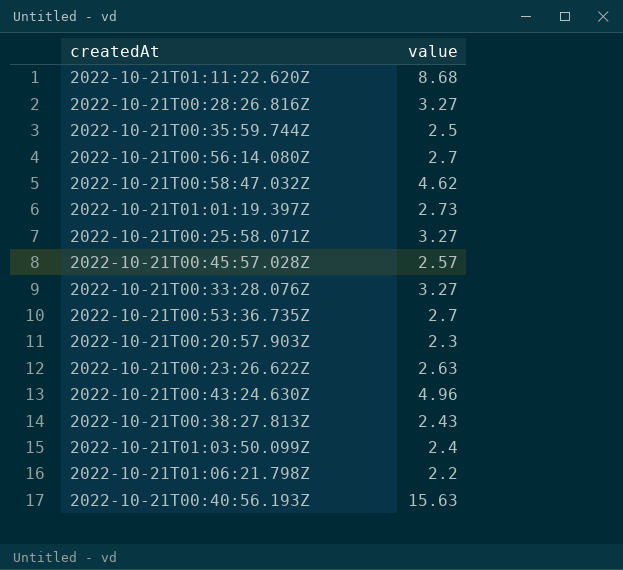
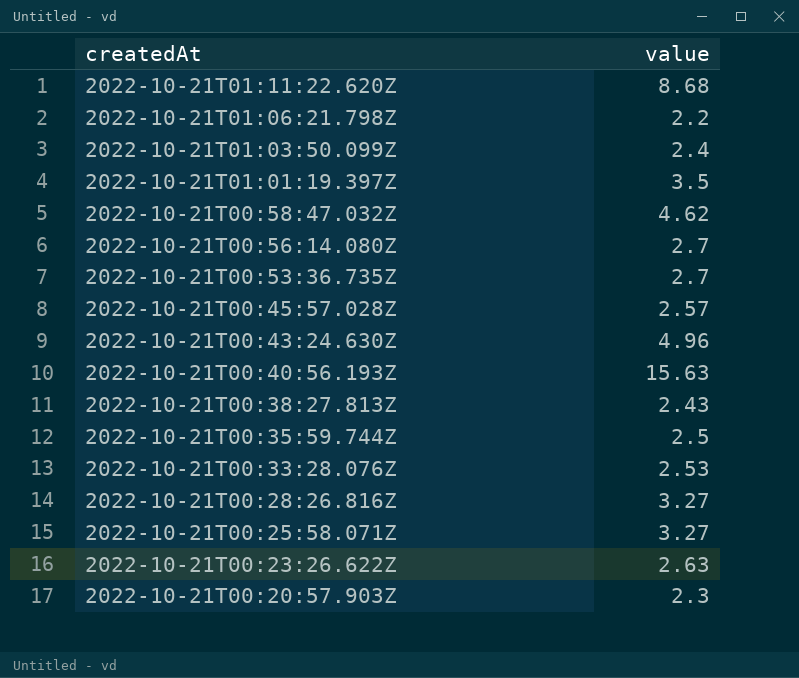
row order: none -> createdAt descending
2022-10-21T01:01:19.397Z | value: 2.73 -> 3.5
2022-10-21T00:33:28.076Z | value: 3.27 -> 2.53

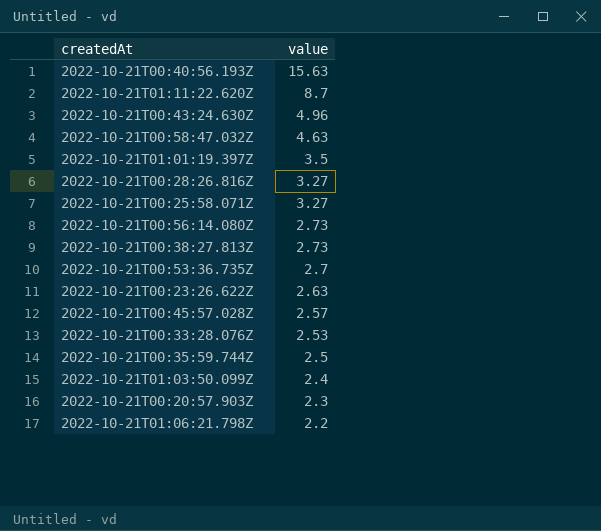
row order: createdAt descending -> value descending
2022-10-21T01:11:22.620Z | value: 8.68 -> 8.7
2022-10-21T00:58:47.032Z | value: 4.62 -> 4.63
2022-10-21T00:56:14.080Z | value: 2.7 -> 2.73
2022-10-21T00:38:27.813Z | value: 2.43 -> 2.73

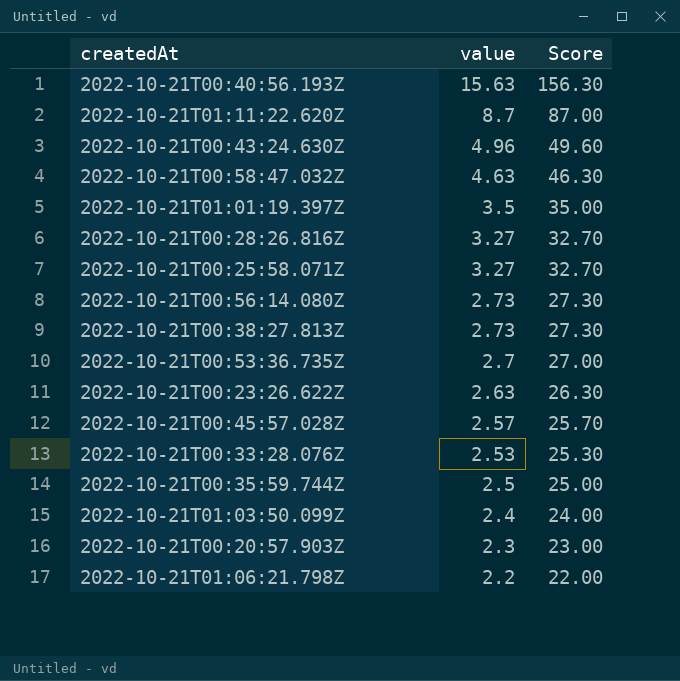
column Score | formula: none -> [value] * 10

